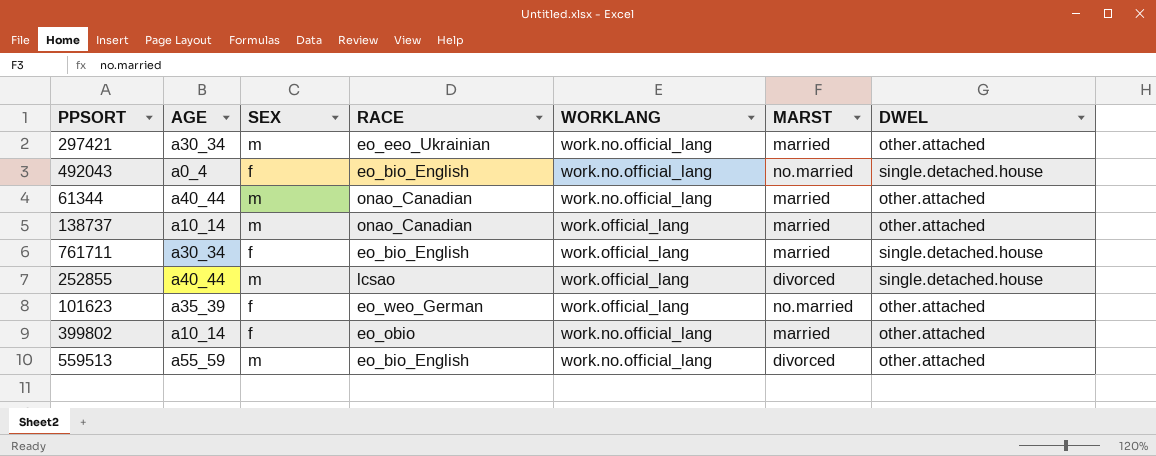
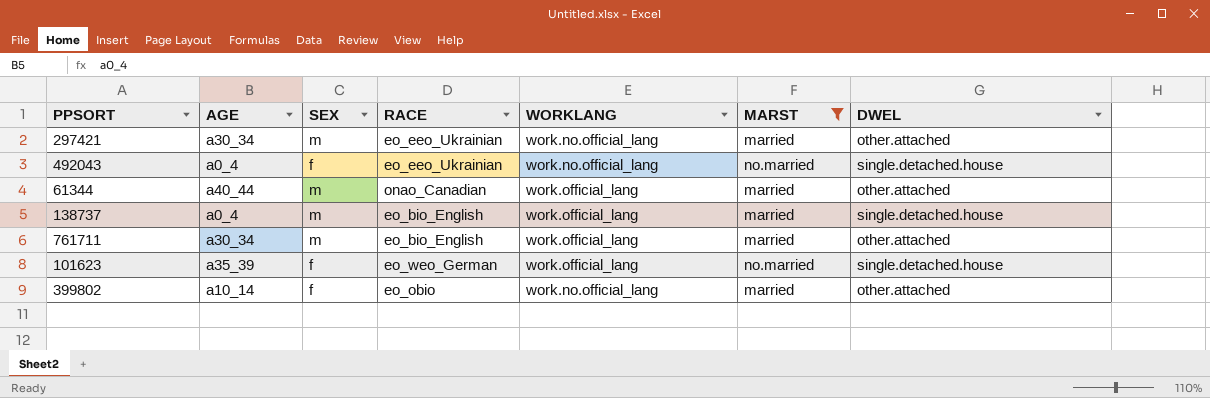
filter: none -> MARST != divorced
492043 | RACE: eo_bio_English -> eo_eeo_Ukrainian
61344 | WORKLANG: work.no.official_lang -> work.official_lang
138737 | AGE: a10_14 -> a0_4
138737 | RACE: onao_Canadian -> eo_bio_English
138737 | DWEL: other.attached -> single.detached.house
761711 | SEX: f -> m
761711 | DWEL: single.detached.house -> other.attached
101623 | DWEL: other.attached -> single.detached.house

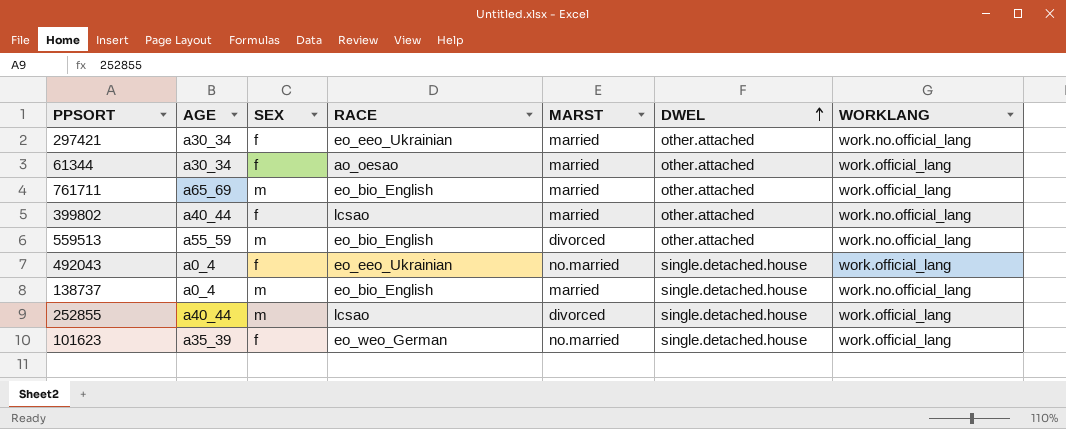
filter: MARST != divorced -> none
row order: none -> DWEL ascending
column WORKLANG | position: 5 -> 7
297421 | SEX: m -> f
61344 | AGE: a40_44 -> a30_34
61344 | SEX: m -> f
61344 | RACE: onao_Canadian -> ao_oesao
761711 | AGE: a30_34 -> a65_69
399802 | AGE: a10_14 -> a40_44
399802 | RACE: eo_obio -> lcsao
492043 | WORKLANG: work.no.official_lang -> work.official_lang
138737 | WORKLANG: work.official_lang -> work.no.official_lang

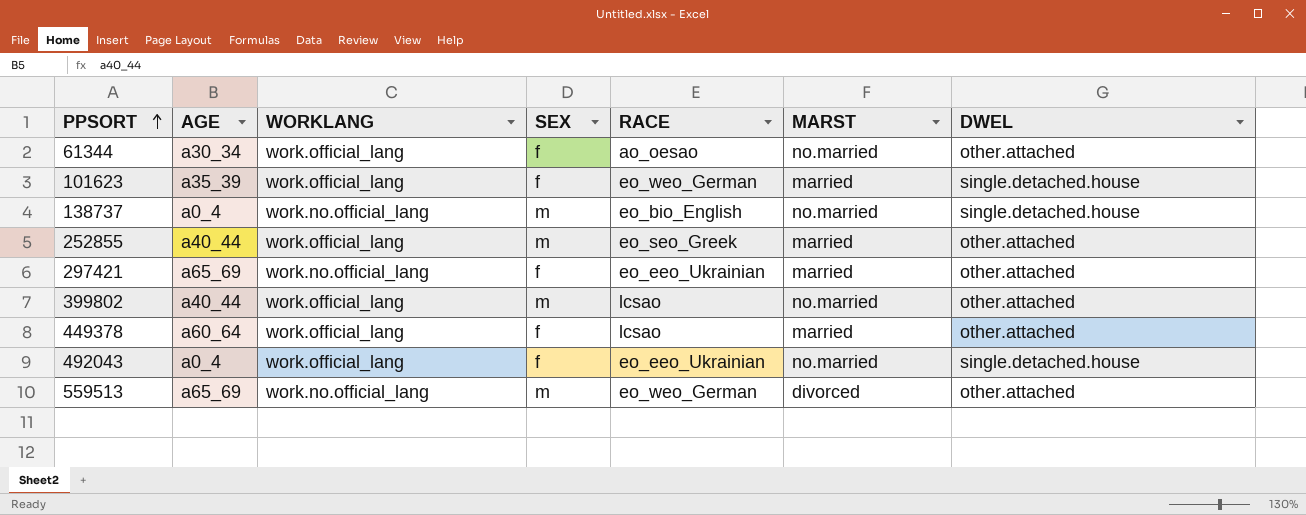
row order: DWEL ascending -> PPSORT ascending
column WORKLANG | position: 7 -> 3
row 761711: a65_69 | m | eo_bio_English | married | other.attached | work.official_lang -> none
61344 | MARST: married -> no.married
101623 | MARST: no.married -> married
138737 | MARST: married -> no.married
252855 | RACE: lcsao -> eo_seo_Greek
252855 | MARST: divorced -> married
252855 | DWEL: single.detached.house -> other.attached
297421 | AGE: a30_34 -> a65_69
399802 | WORKLANG: work.no.official_lang -> work.official_lang
399802 | SEX: f -> m
399802 | MARST: married -> no.married
row 449378: none -> a60_64 | work.official_lang | f | lcsao | married | other.attached
559513 | AGE: a55_59 -> a65_69
559513 | RACE: eo_bio_English -> eo_weo_German

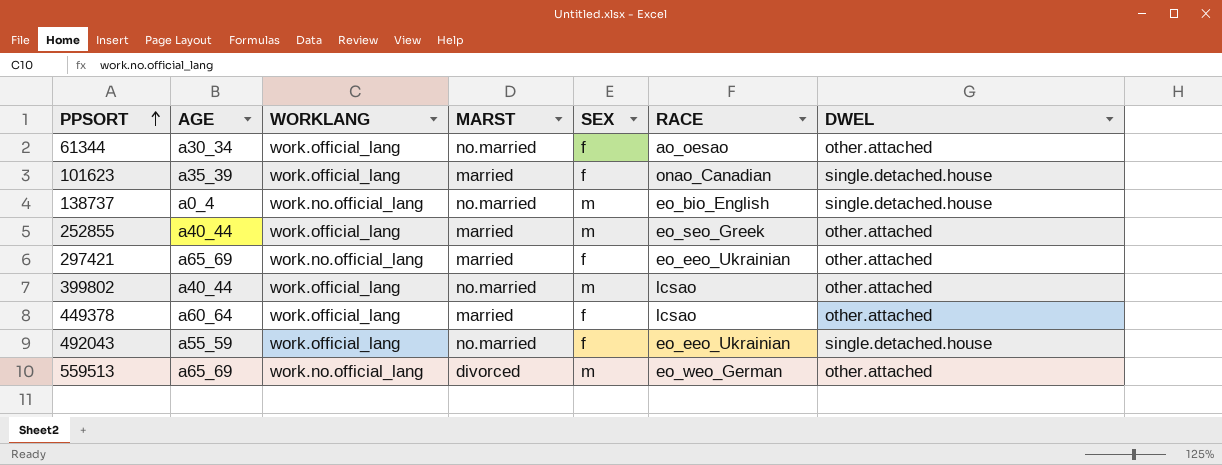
column MARST | position: 6 -> 4
101623 | RACE: eo_weo_German -> onao_Canadian
492043 | AGE: a0_4 -> a55_59

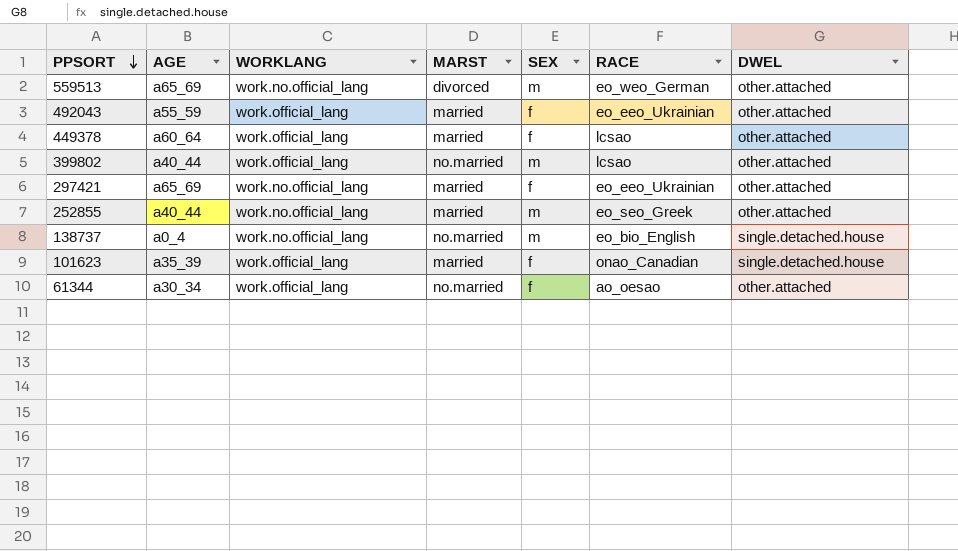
row order: PPSORT ascending -> PPSORT descending
492043 | MARST: no.married -> married
492043 | DWEL: single.detached.house -> other.attached
252855 | WORKLANG: work.official_lang -> work.no.official_lang

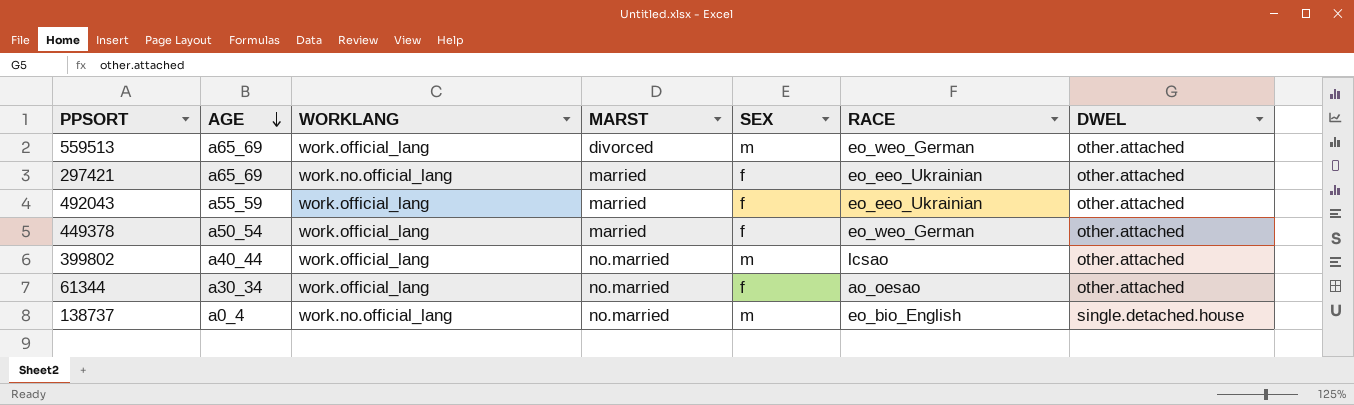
row order: PPSORT descending -> AGE descending
row 252855: a40_44 | work.no.official_lang | married | m | eo_seo_Greek | other.attached -> none
row 101623: a35_39 | work.official_lang | married | f | onao_Canadian | single.detached.house -> none
559513 | WORKLANG: work.no.official_lang -> work.official_lang
449378 | AGE: a60_64 -> a50_54
449378 | RACE: lcsao -> eo_weo_German

